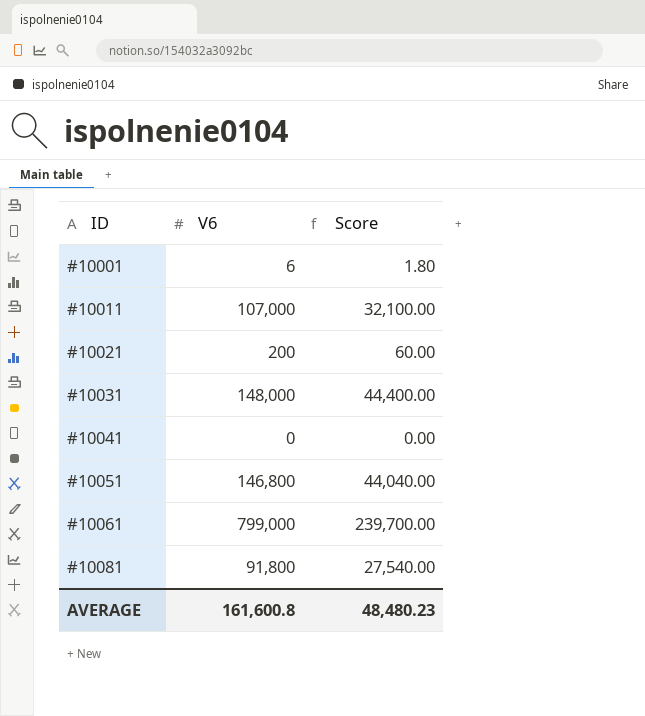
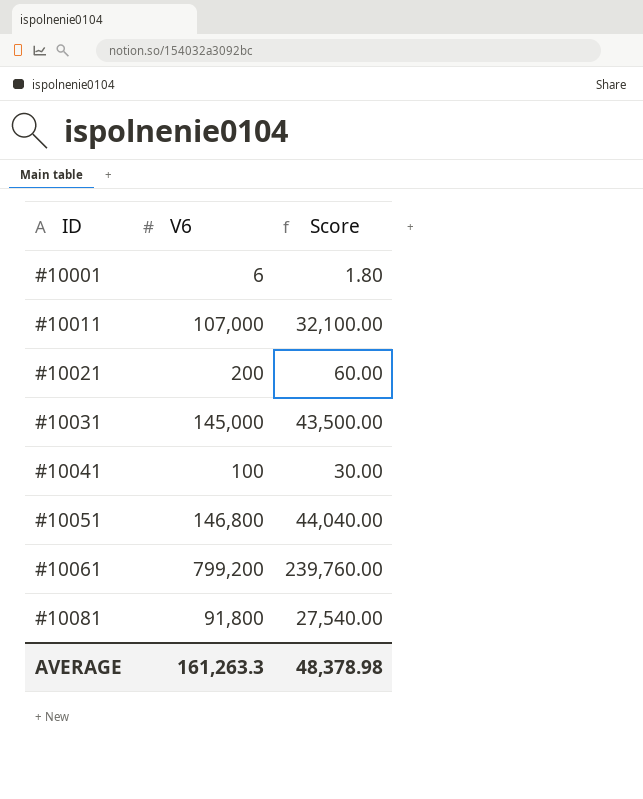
#10031 | V6: 148,000 -> 145,000
#10031 | Score: 44,400.00 -> 43,500.00
#10041 | V6: 0 -> 100
#10041 | Score: 0.00 -> 30.00
#10061 | V6: 799,000 -> 799,200
#10061 | Score: 239,700.00 -> 239,760.00
AVERAGE | V6: 161,600.8 -> 161,263.3
AVERAGE | Score: 48,480.23 -> 48,378.98

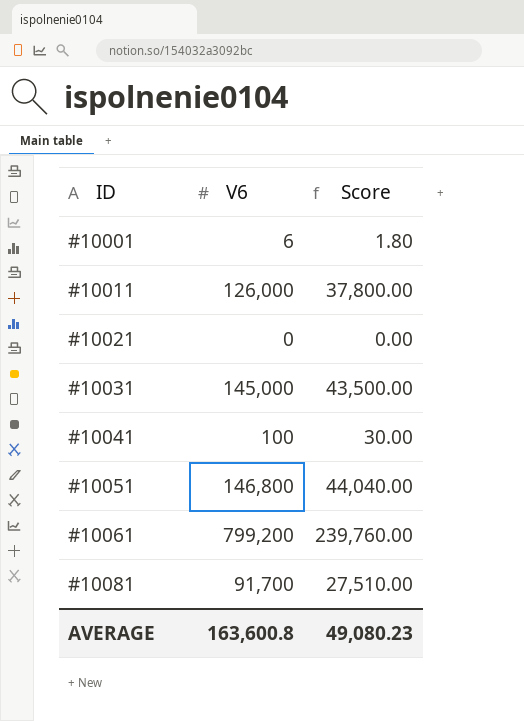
#10011 | V6: 107,000 -> 126,000
#10011 | Score: 32,100.00 -> 37,800.00
#10021 | V6: 200 -> 0
#10021 | Score: 60.00 -> 0.00
#10081 | V6: 91,800 -> 91,700
#10081 | Score: 27,540.00 -> 27,510.00
AVERAGE | V6: 161,263.3 -> 163,600.8
AVERAGE | Score: 48,378.98 -> 49,080.23

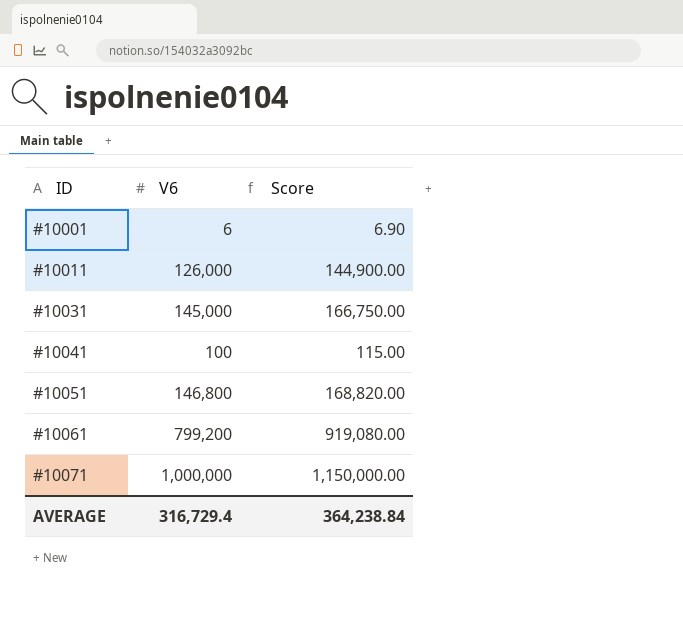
column Score | formula: [V6] * 0.3 -> [V6] * 1.15
row #10021: 0 | 0.00 -> none
row #10081: 91,700 | 27,510.00 -> none
row #10071: none -> 1,000,000 | 1,150,000.00
AVERAGE | V6: 163,600.8 -> 316,729.4
AVERAGE | Score: 49,080.23 -> 364,238.84

